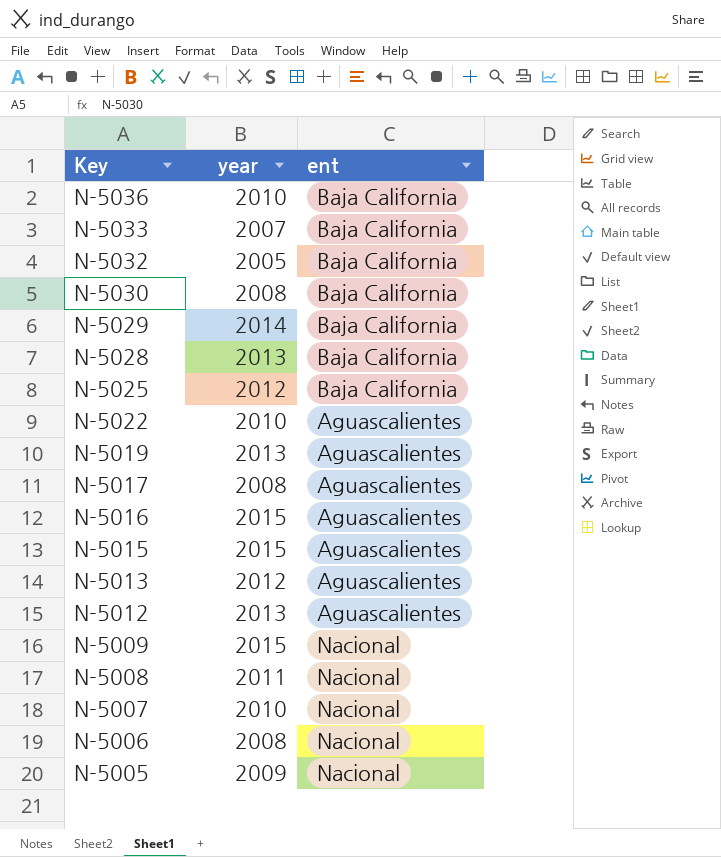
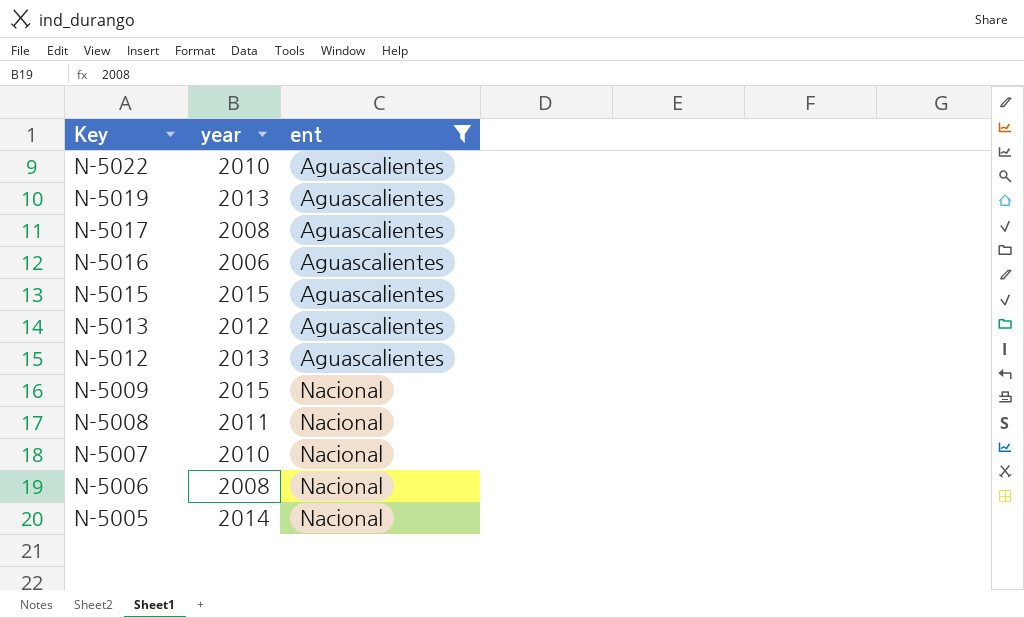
filter: none -> ent != Baja California
N-5016 | year: 2015 -> 2006
N-5005 | year: 2009 -> 2014

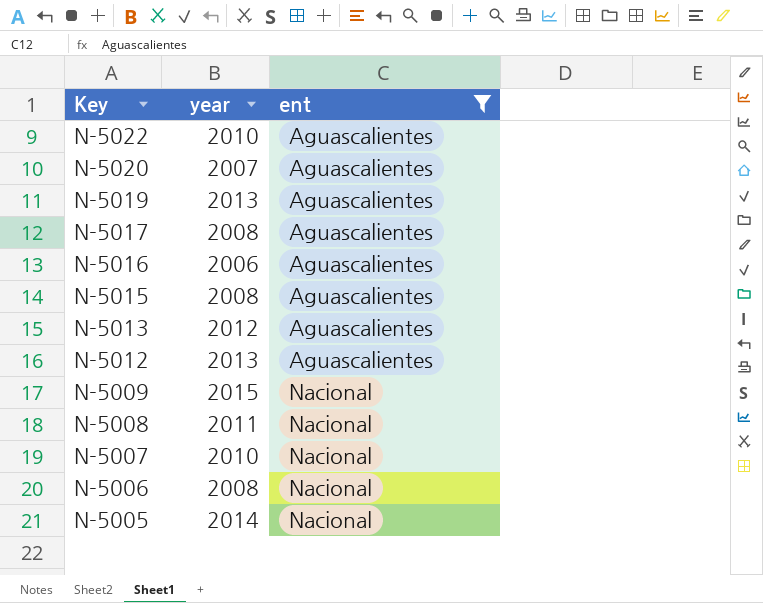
row N-5020: none -> 2007 | Aguascalientes
N-5015 | year: 2015 -> 2008

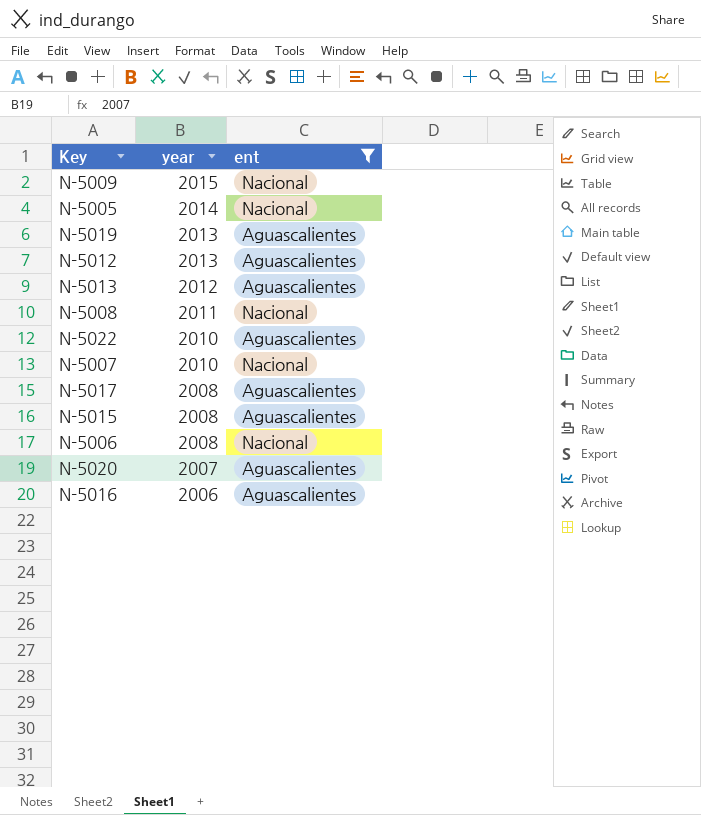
row order: Key descending -> year descending

